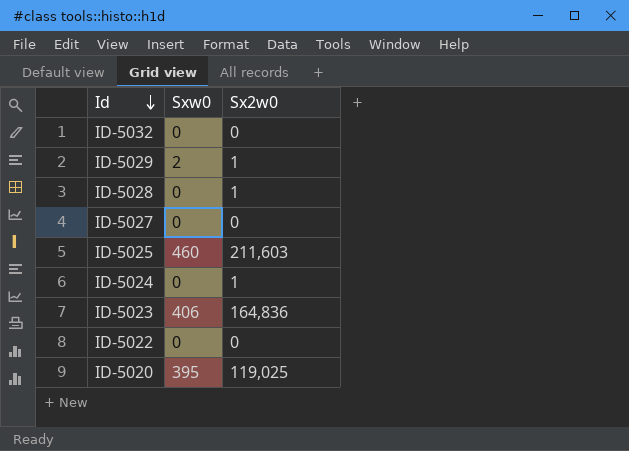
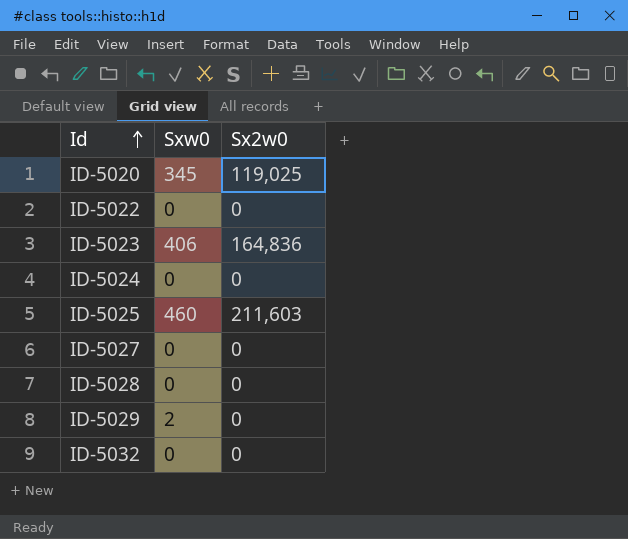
row order: Id descending -> Id ascending
ID-5020 | Sxw0: 395 -> 345
ID-5024 | Sx2w0: 1 -> 0
ID-5028 | Sx2w0: 1 -> 0
ID-5029 | Sx2w0: 1 -> 0

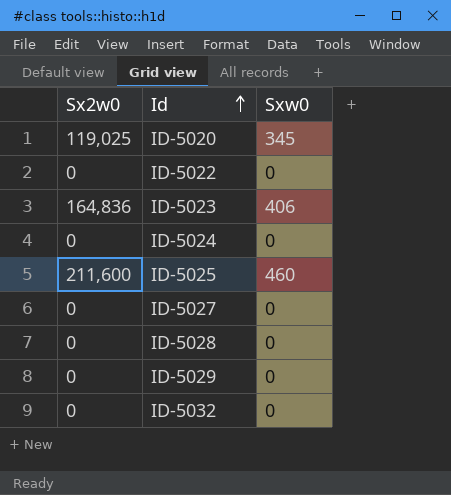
column Sx2w0 | position: 3 -> 1
ID-5025 | Sx2w0: 211,603 -> 211,600
ID-5029 | Sxw0: 2 -> 0

